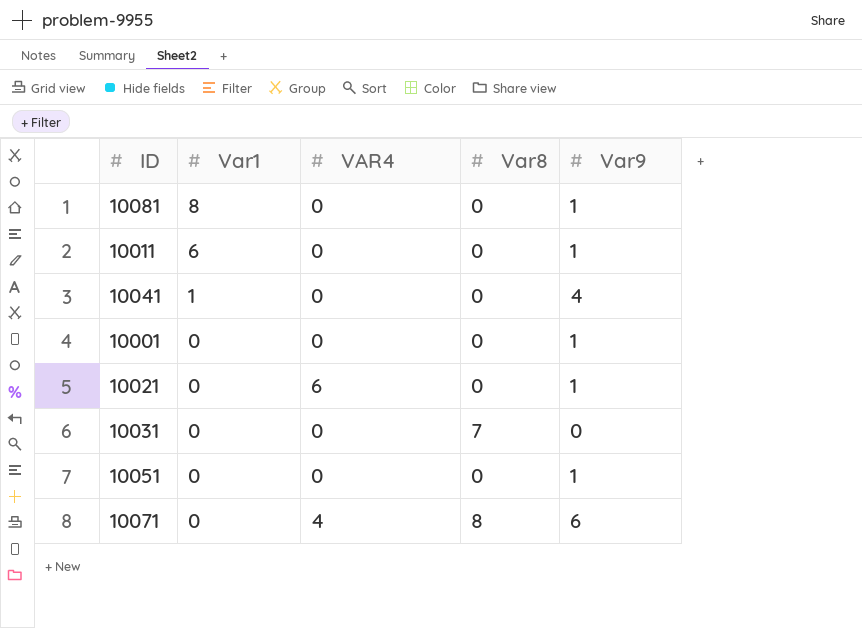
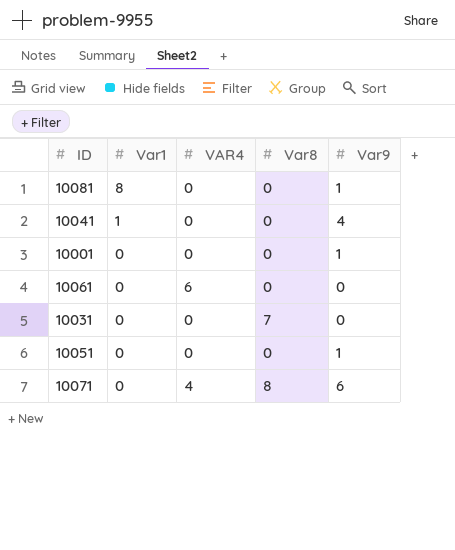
row 10011: 6 | 0 | 0 | 1 -> none
row 10021: 0 | 6 | 0 | 1 -> none
row 10061: none -> 0 | 6 | 0 | 0

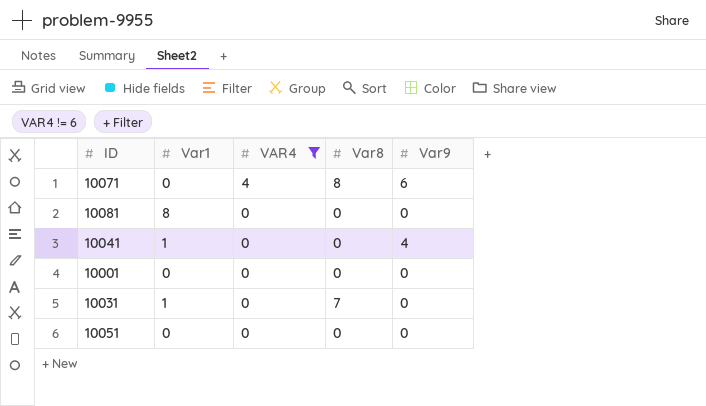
filter: none -> VAR4 != 6
row order: Var1 descending -> VAR4 descending
10081 | Var9: 1 -> 0
10001 | Var9: 1 -> 0
10031 | Var1: 0 -> 1
10051 | Var9: 1 -> 0

